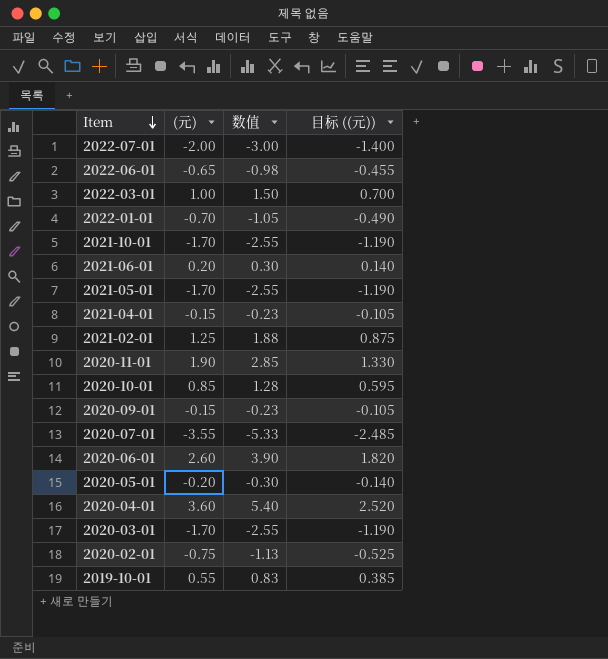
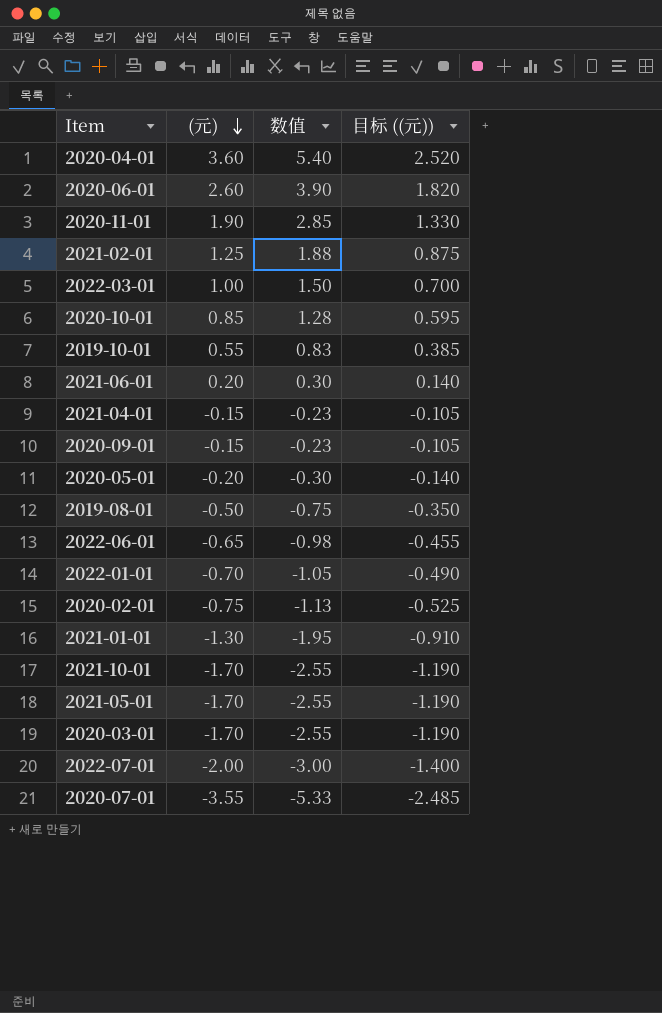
row order: Item descending -> (元) descending
row 2019-08-01: none -> -0.50 | -0.75 | -0.350
row 2021-01-01: none -> -1.30 | -1.95 | -0.910

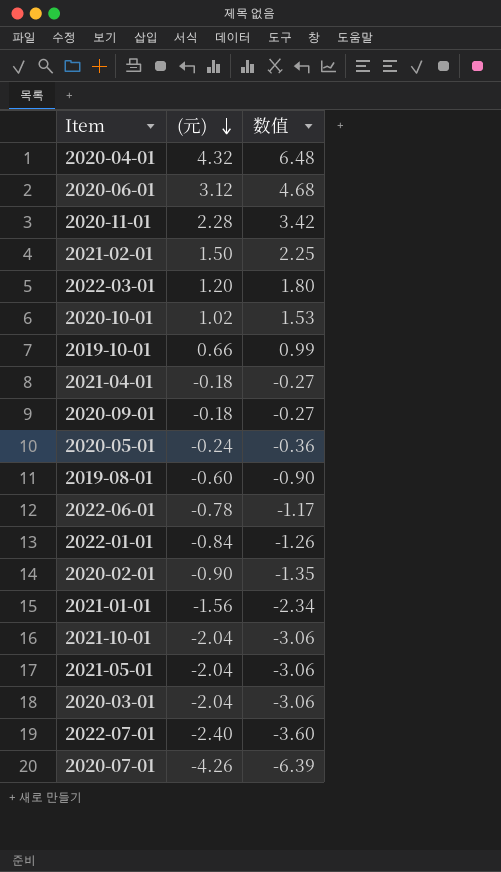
column 目标 ((元)) | formula: [(元)] * 0.7 -> none
row 2021-06-01: 0.20 | 0.30 | 0.140 -> none
2020-04-01 | (元): 3.60 -> 4.32
2020-04-01 | 数值: 5.40 -> 6.48
2020-06-01 | (元): 2.60 -> 3.12
2020-06-01 | 数值: 3.90 -> 4.68
2020-11-01 | (元): 1.90 -> 2.28
2020-11-01 | 数值: 2.85 -> 3.42
2021-02-01 | (元): 1.25 -> 1.50
2021-02-01 | 数值: 1.88 -> 2.25
2022-03-01 | (元): 1.00 -> 1.20
2022-03-01 | 数值: 1.50 -> 1.80
2020-10-01 | (元): 0.85 -> 1.02
2020-10-01 | 数值: 1.28 -> 1.53
2019-10-01 | (元): 0.55 -> 0.66
2019-10-01 | 数值: 0.83 -> 0.99
2021-04-01 | (元): -0.15 -> -0.18
2021-04-01 | 数值: -0.23 -> -0.27
2020-09-01 | (元): -0.15 -> -0.18
2020-09-01 | 数值: -0.23 -> -0.27
2020-05-01 | (元): -0.20 -> -0.24
2020-05-01 | 数值: -0.30 -> -0.36
2019-08-01 | (元): -0.50 -> -0.60
2019-08-01 | 数值: -0.75 -> -0.90
2022-06-01 | (元): -0.65 -> -0.78
2022-06-01 | 数值: -0.98 -> -1.17
2022-01-01 | (元): -0.70 -> -0.84
2022-01-01 | 数值: -1.05 -> -1.26
2020-02-01 | (元): -0.75 -> -0.90
2020-02-01 | 数值: -1.13 -> -1.35
2021-01-01 | (元): -1.30 -> -1.56
2021-01-01 | 数值: -1.95 -> -2.34
2021-10-01 | (元): -1.70 -> -2.04
2021-10-01 | 数值: -2.55 -> -3.06
2021-05-01 | (元): -1.70 -> -2.04
2021-05-01 | 数值: -2.55 -> -3.06
2020-03-01 | (元): -1.70 -> -2.04
2020-03-01 | 数值: -2.55 -> -3.06
2022-07-01 | (元): -2.00 -> -2.40
2022-07-01 | 数值: -3.00 -> -3.60
2020-07-01 | (元): -3.55 -> -4.26
2020-07-01 | 数值: -5.33 -> -6.39

